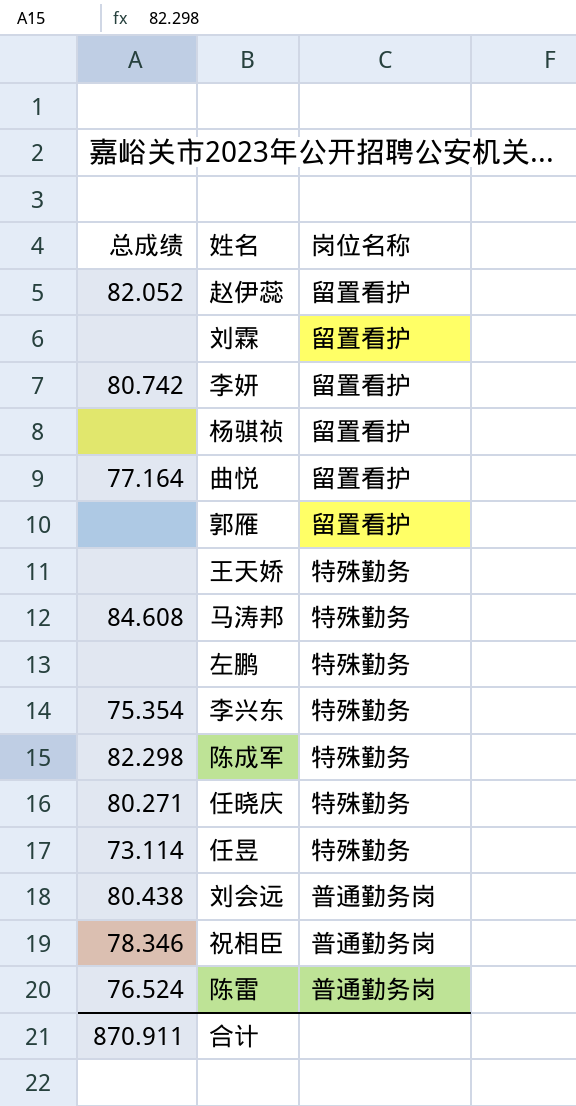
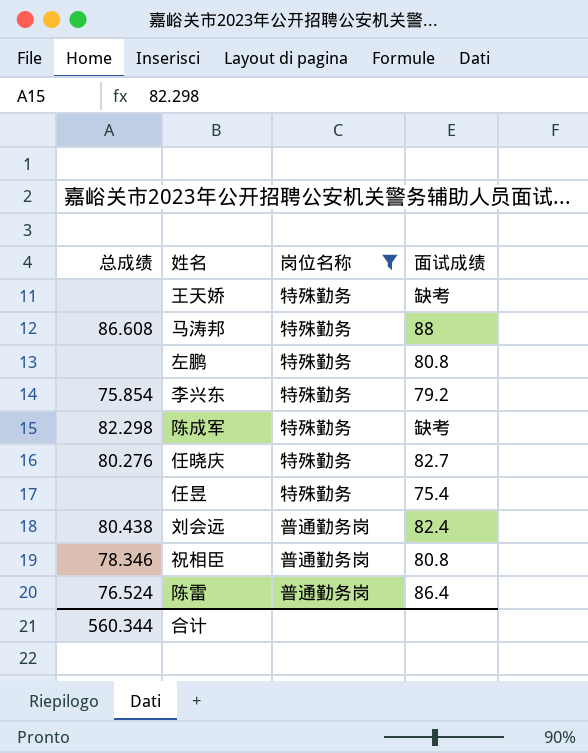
filter: none -> 岗位名称 != 留置看护
column 面试成绩 | position: none -> 4
马涛邦 | 总成绩: 84.608 -> 86.608
李兴东 | 总成绩: 75.354 -> 75.854
任晓庆 | 总成绩: 80.271 -> 80.276
任昱 | 总成绩: 73.114 -> none
合计 | 总成绩: 870.911 -> 560.344

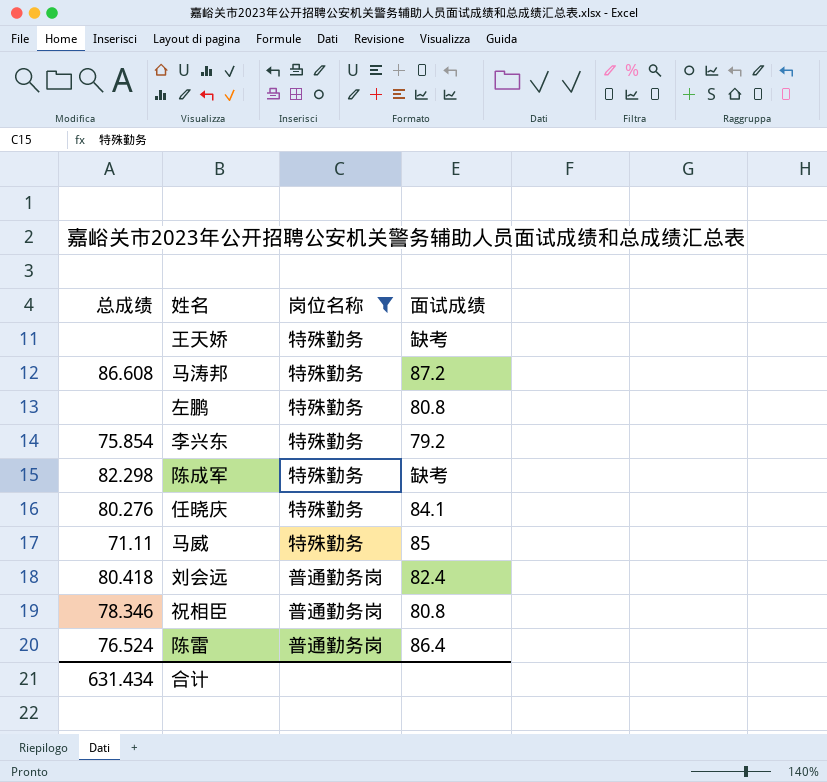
row 任昱: none | 特殊勤务 | 75.4 -> none
马涛邦 | 面试成绩: 88 -> 87.2
任晓庆 | 面试成绩: 82.7 -> 84.1
row 马威: none -> 71.11 | 特殊勤务 | 85
刘会远 | 总成绩: 80.438 -> 80.418
合计 | 总成绩: 560.344 -> 631.434

